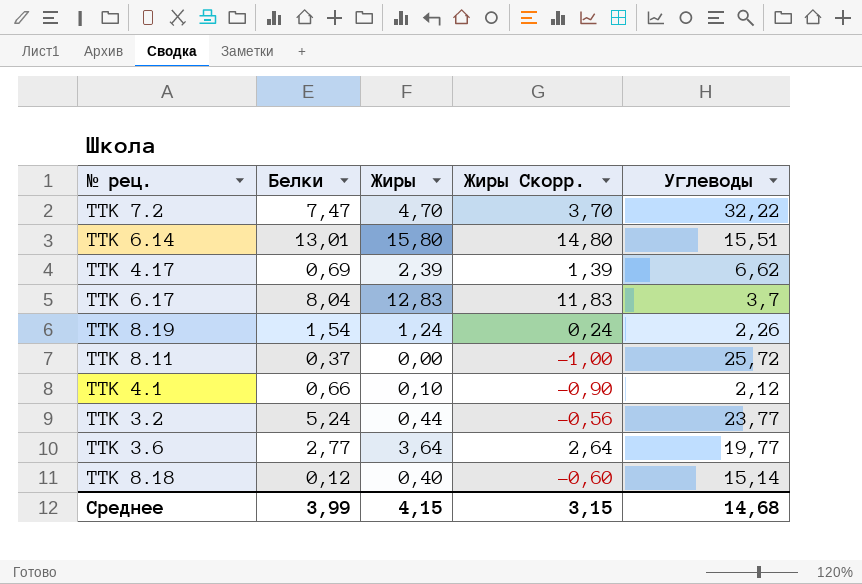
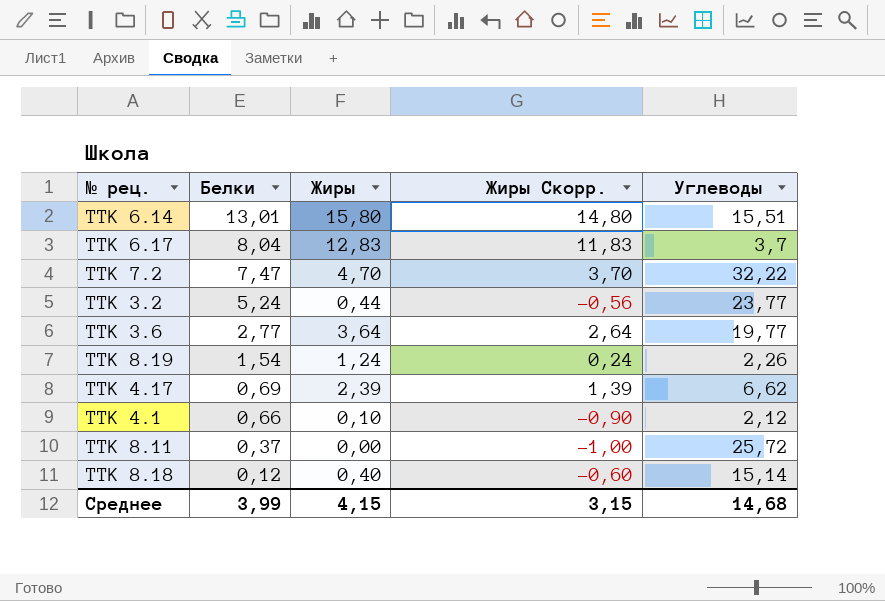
row order: none -> Белки descending

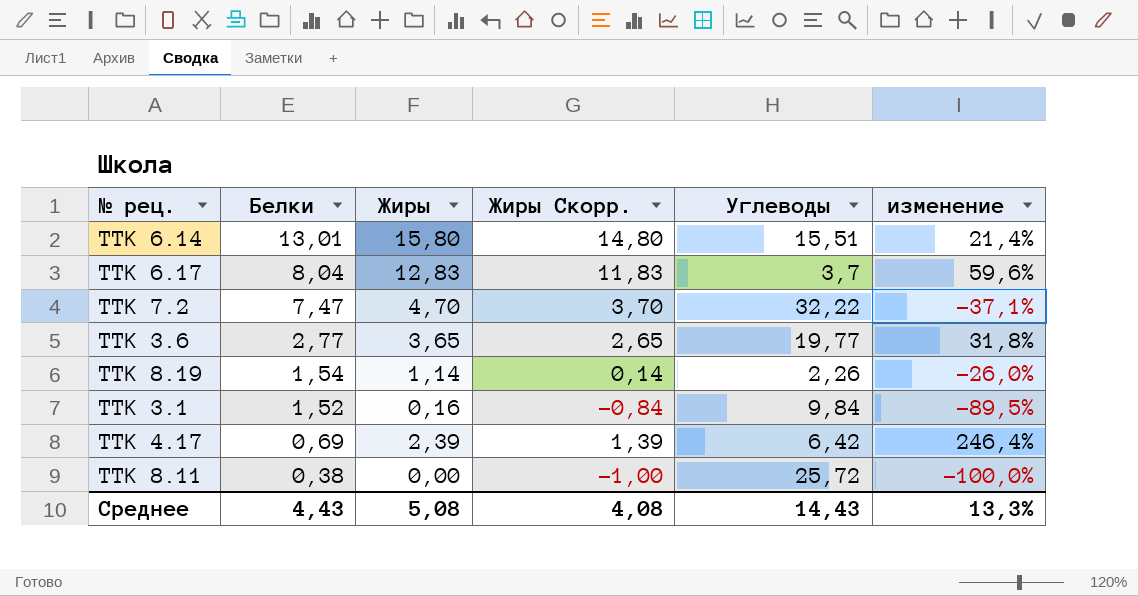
column изменение | formula: none -> ([Жиры] - [Белки]) / [Белки]
row ТТК 3.2: 5,24 | 0,44 | -0,56 | 23,77 -> none
row ТТК 4.1: 0,66 | 0,10 | -0,90 | 2,12 -> none
row ТТК 8.18: 0,12 | 0,40 | -0,60 | 15,14 -> none
ТТК 3.6 | Жиры: 3,64 -> 3,65
ТТК 3.6 | Жиры Скорр.: 2,64 -> 2,65
ТТК 8.19 | Жиры: 1,24 -> 1,14
ТТК 8.19 | Жиры Скорр.: 0,24 -> 0,14
row ТТК 3.1: none -> 1,52 | 0,16 | -0,84 | 9,84 | -89,5%
ТТК 4.17 | Углеводы: 6,62 -> 6,42
ТТК 8.11 | Белки: 0,37 -> 0,38
Среднее | Белки: 3,99 -> 4,43
Среднее | Жиры: 4,15 -> 5,08
Среднее | Жиры Скорр.: 3,15 -> 4,08
Среднее | Углеводы: 14,68 -> 14,43

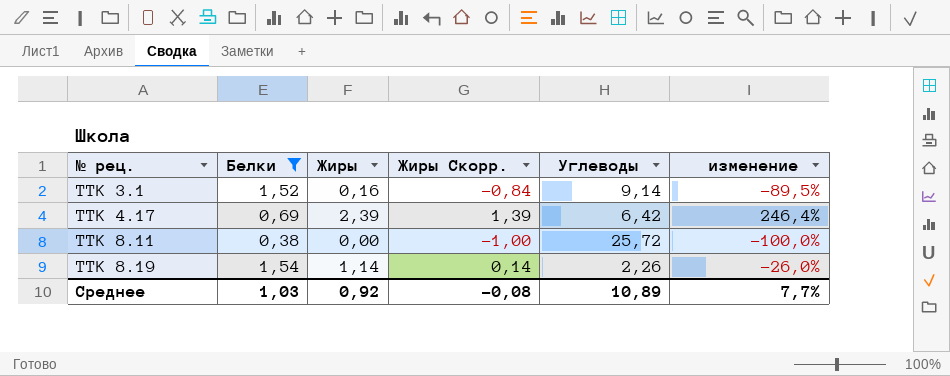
filter: none -> Белки <= 1,54
row order: Белки descending -> № рец. ascending
ТТК 3.1 | Углеводы: 9,84 -> 9,14
Среднее | Белки: 4,43 -> 1,03
Среднее | Жиры: 5,08 -> 0,92
Среднее | Жиры Скорр.: 4,08 -> -0,08
Среднее | Углеводы: 14,43 -> 10,89
Среднее | изменение: 13,3% -> 7,7%

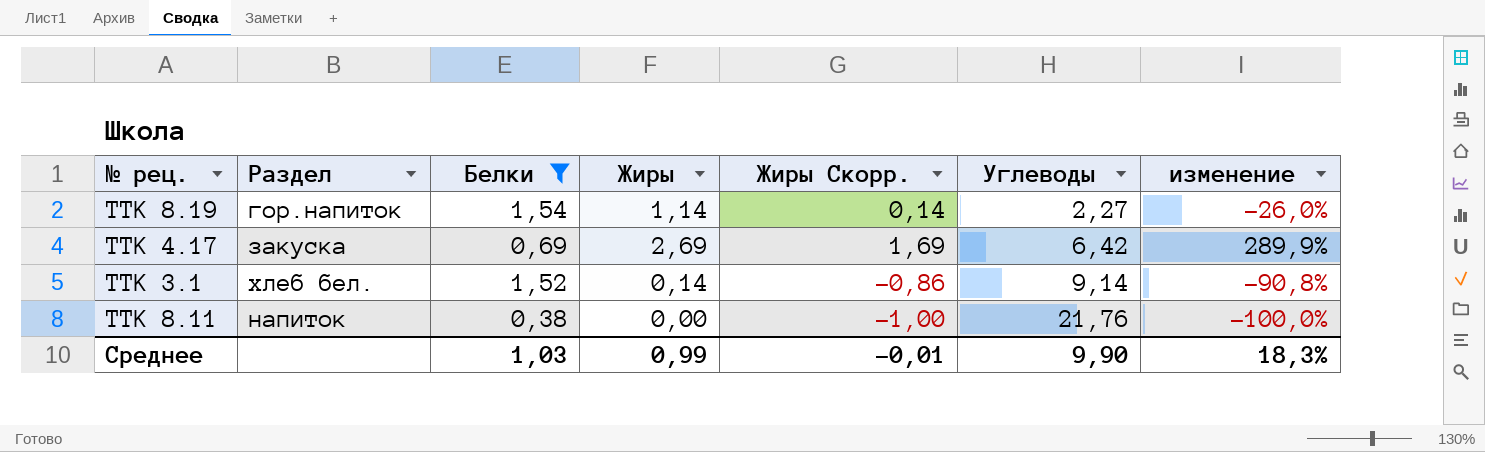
row order: № рец. ascending -> Углеводы ascending
column Раздел | position: none -> 2
ТТК 8.19 | Углеводы: 2,26 -> 2,27
ТТК 4.17 | Жиры: 2,39 -> 2,69
ТТК 4.17 | Жиры Скорр.: 1,39 -> 1,69
ТТК 4.17 | изменение: 246,4% -> 289,9%
ТТК 3.1 | Жиры: 0,16 -> 0,14
ТТК 3.1 | Жиры Скорр.: -0,84 -> -0,86
ТТК 3.1 | изменение: -89,5% -> -90,8%
ТТК 8.11 | Углеводы: 25,72 -> 21,76
Среднее | Жиры: 0,92 -> 0,99
Среднее | Жиры Скорр.: -0,08 -> -0,01
Среднее | Углеводы: 10,89 -> 9,90
Среднее | изменение: 7,7% -> 18,3%

